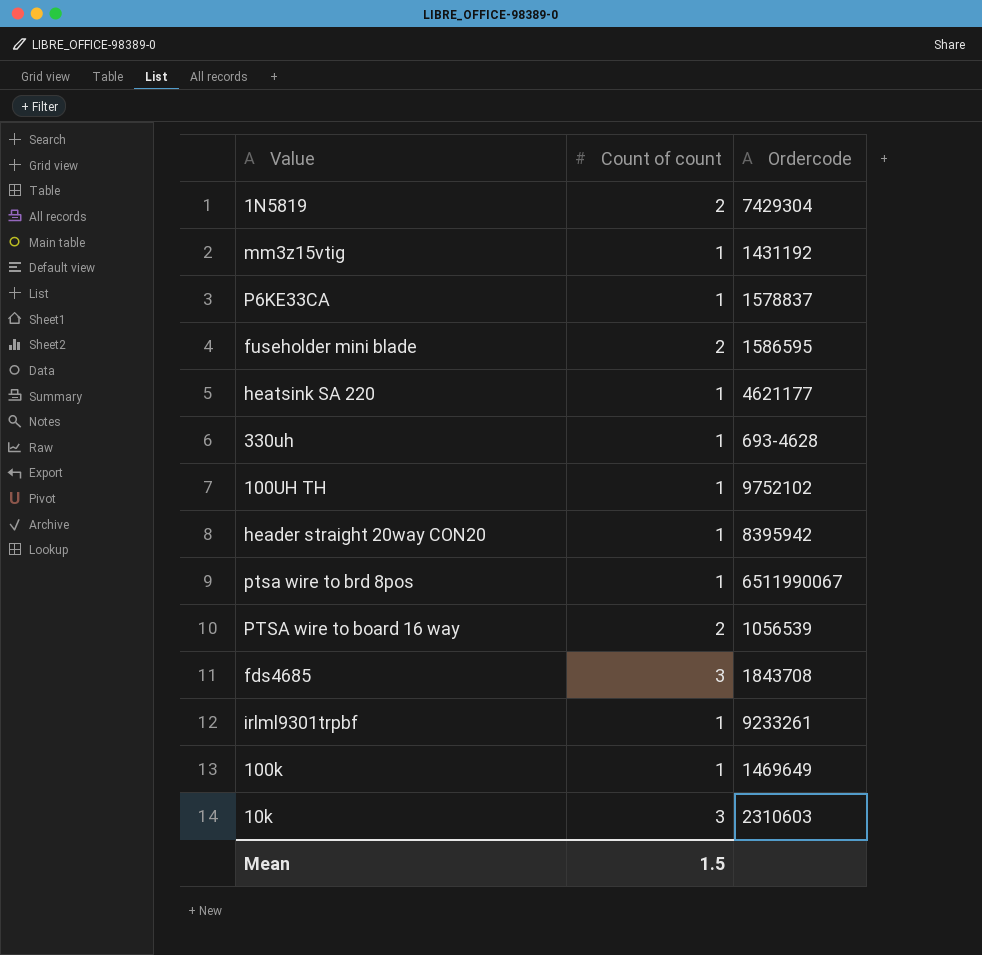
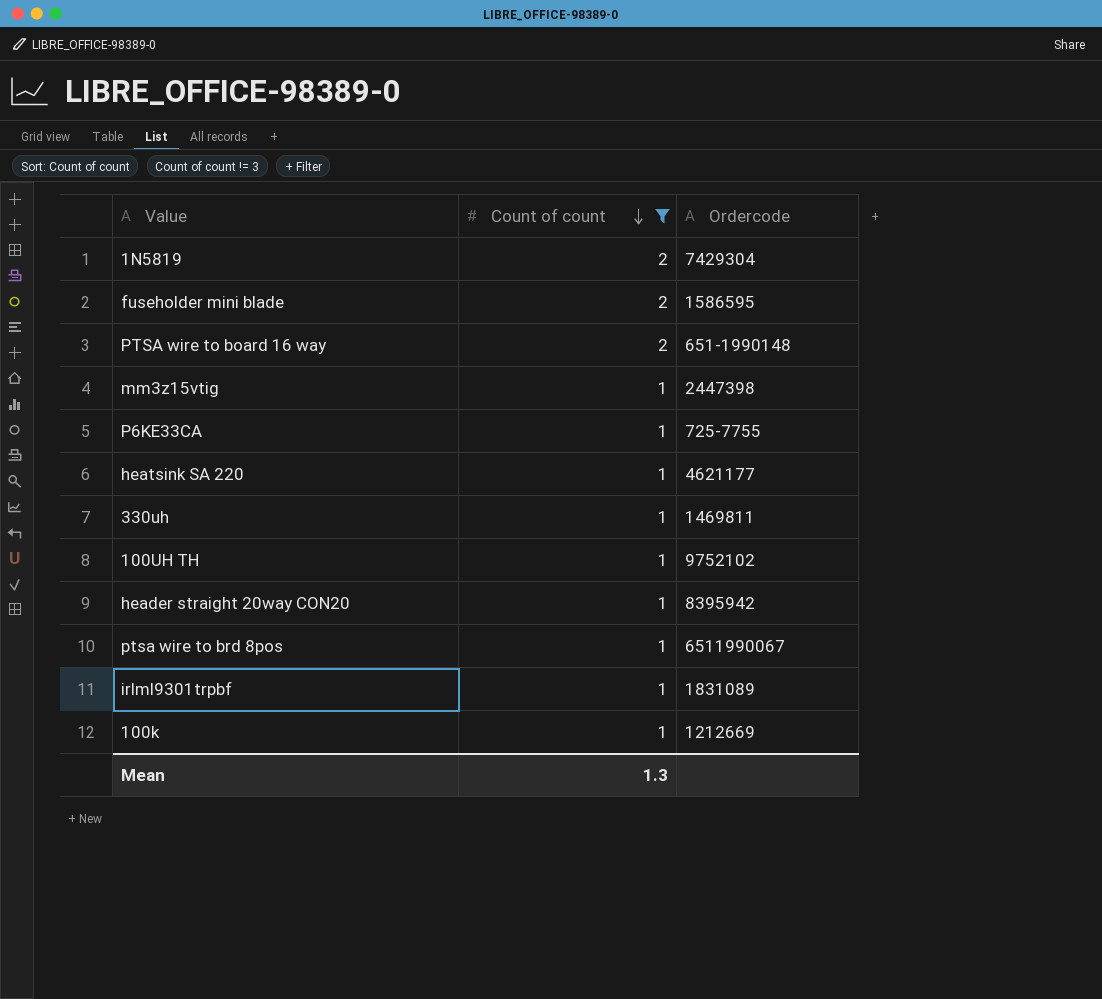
filter: none -> Count of count != 3
row order: none -> Count of count descending
PTSA wire to board 16 way | Ordercode: 1056539 -> 651-1990148
mm3z15vtig | Ordercode: 1431192 -> 2447398
P6KE33CA | Ordercode: 1578837 -> 725-7755
330uh | Ordercode: 693-4628 -> 1469811
irlml9301trpbf | Ordercode: 9233261 -> 1831089
100k | Ordercode: 1469649 -> 1212669
Mean | Count of count: 1.5 -> 1.3

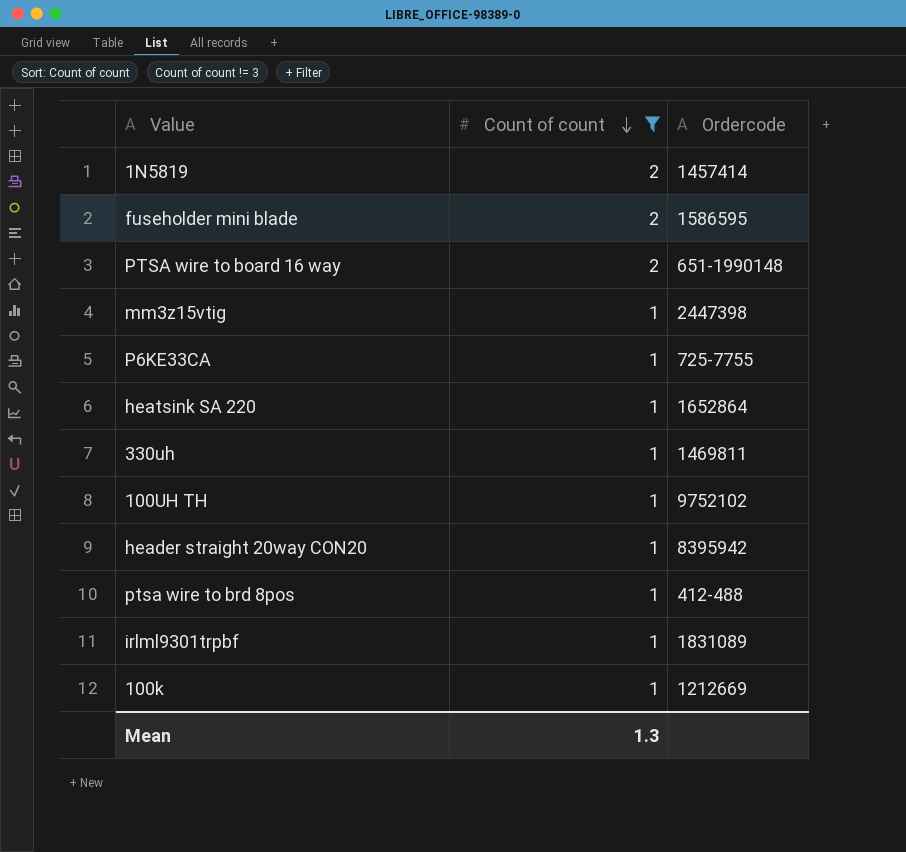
1N5819 | Ordercode: 7429304 -> 1457414
heatsink SA 220 | Ordercode: 4621177 -> 1652864
ptsa wire to brd 8pos | Ordercode: 6511990067 -> 412-488

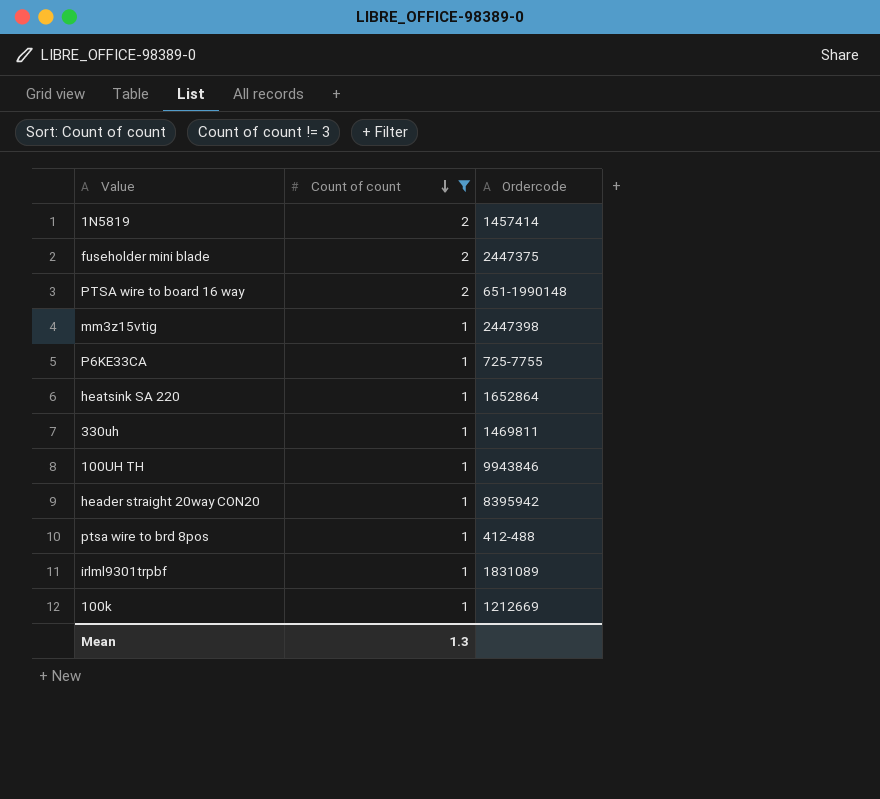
fuseholder mini blade | Ordercode: 1586595 -> 2447375
100UH TH | Ordercode: 9752102 -> 9943846

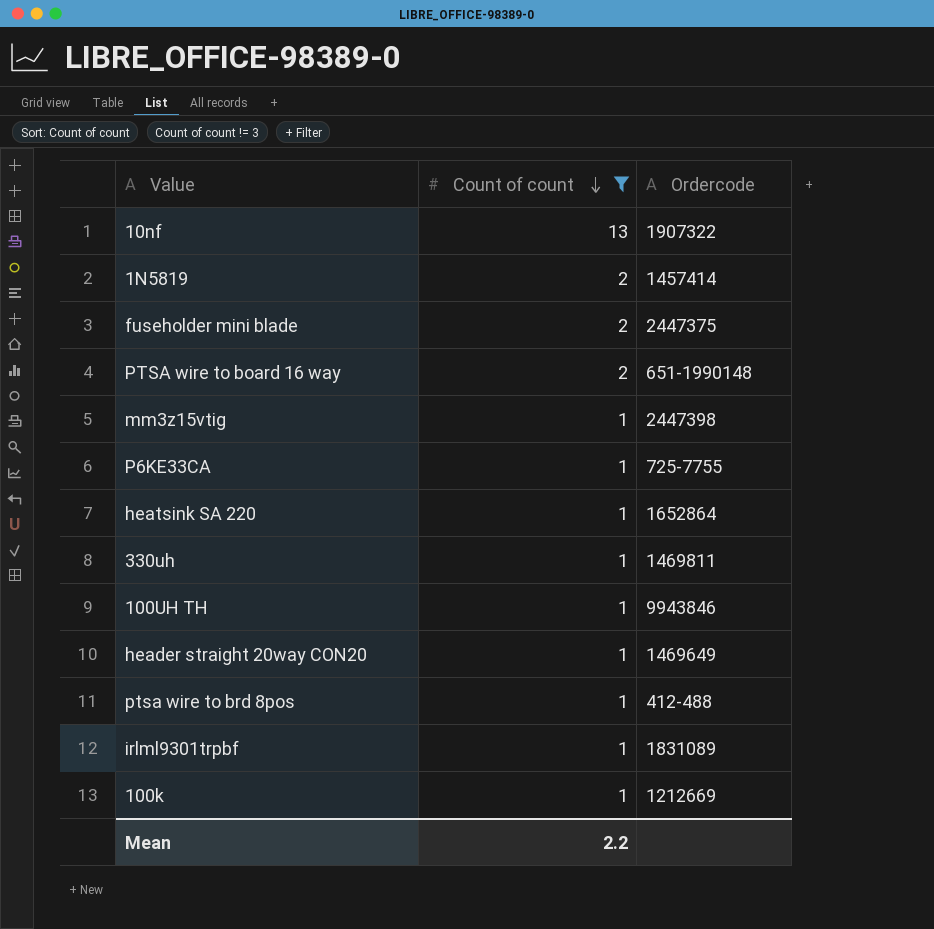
row 10nf: none -> 13 | 1907322
header straight 20way CON20 | Ordercode: 8395942 -> 1469649
Mean | Count of count: 1.3 -> 2.2

